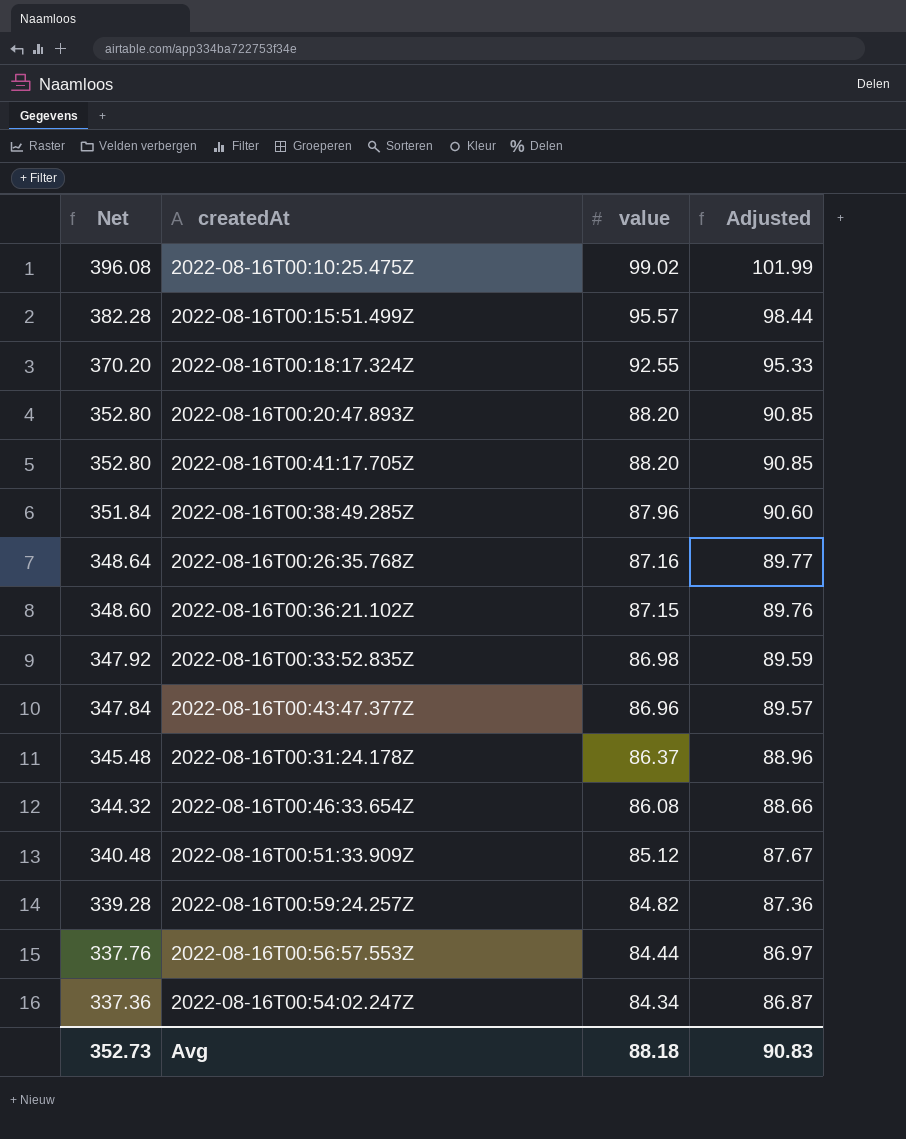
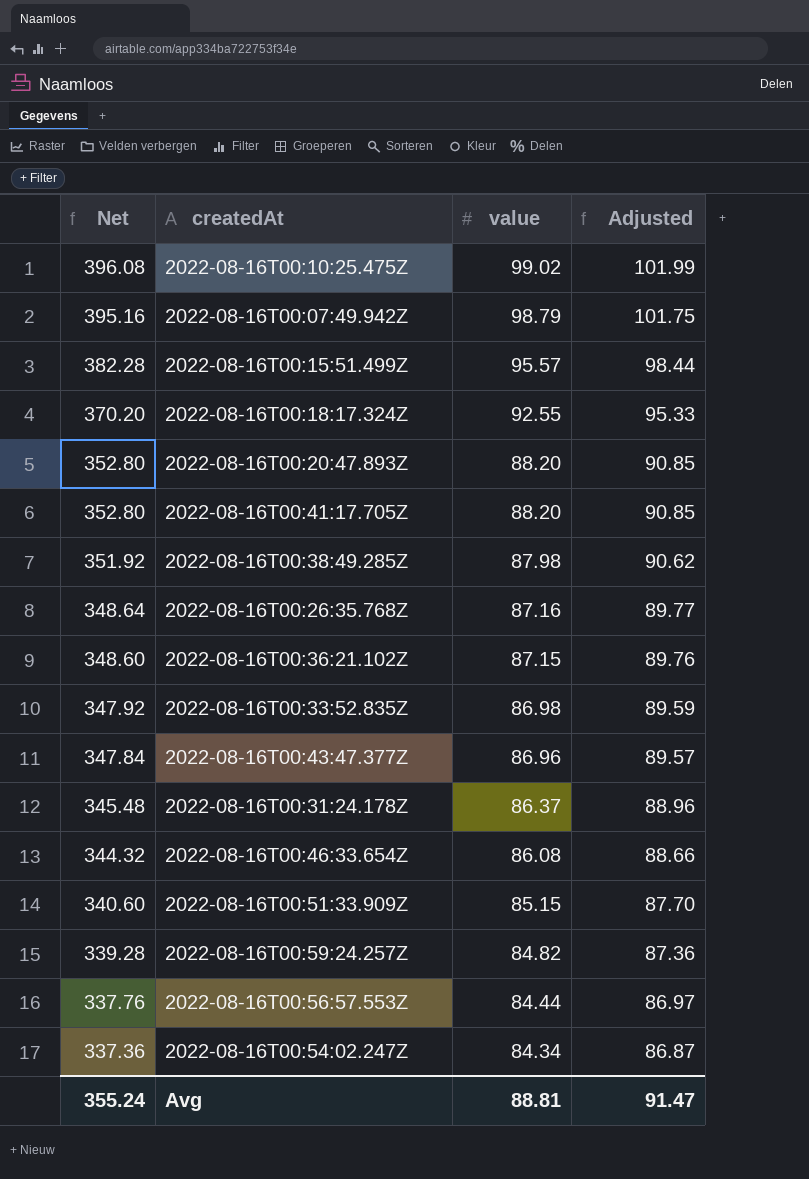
row 2022-08-16T00:07:49.942Z: none -> 395.16 | 98.79 | 101.75
2022-08-16T00:38:49.285Z | Net: 351.84 -> 351.92
2022-08-16T00:38:49.285Z | value: 87.96 -> 87.98
2022-08-16T00:38:49.285Z | Adjusted: 90.60 -> 90.62
2022-08-16T00:51:33.909Z | Net: 340.48 -> 340.60
2022-08-16T00:51:33.909Z | value: 85.12 -> 85.15
2022-08-16T00:51:33.909Z | Adjusted: 87.67 -> 87.70
Avg | Net: 352.73 -> 355.24
Avg | value: 88.18 -> 88.81
Avg | Adjusted: 90.83 -> 91.47

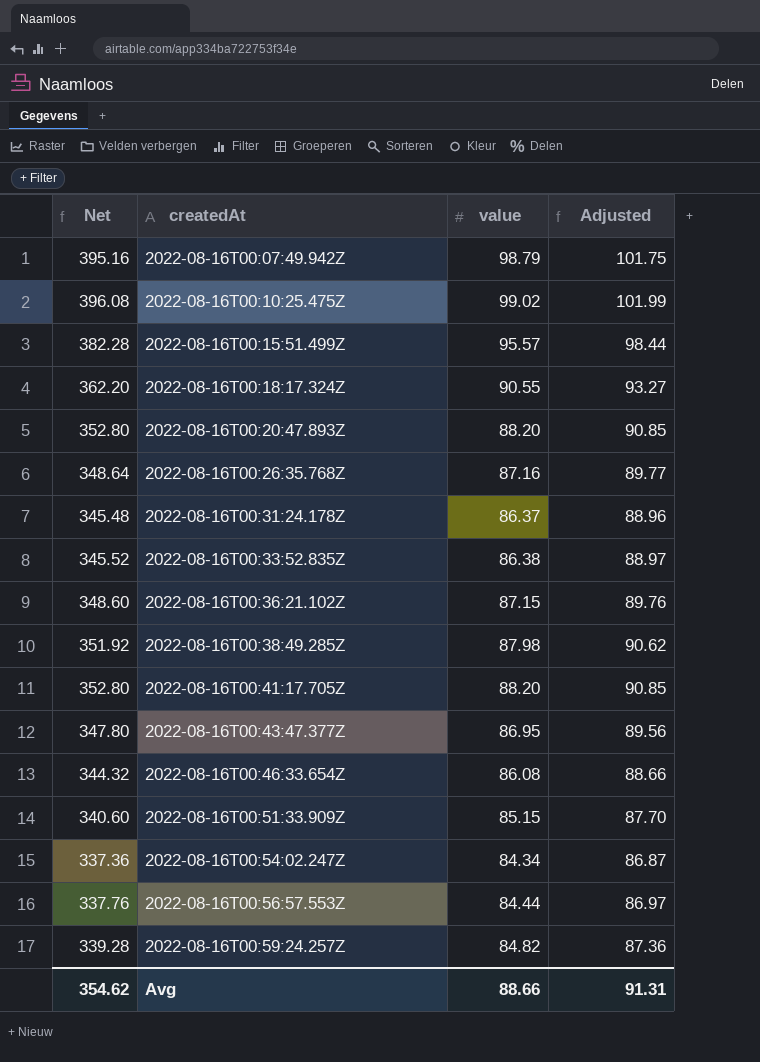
row order: Net descending -> createdAt ascending
2022-08-16T00:18:17.324Z | Net: 370.20 -> 362.20
2022-08-16T00:18:17.324Z | value: 92.55 -> 90.55
2022-08-16T00:18:17.324Z | Adjusted: 95.33 -> 93.27
2022-08-16T00:33:52.835Z | Net: 347.92 -> 345.52
2022-08-16T00:33:52.835Z | value: 86.98 -> 86.38
2022-08-16T00:33:52.835Z | Adjusted: 89.59 -> 88.97
2022-08-16T00:43:47.377Z | Net: 347.84 -> 347.80
2022-08-16T00:43:47.377Z | value: 86.96 -> 86.95
2022-08-16T00:43:47.377Z | Adjusted: 89.57 -> 89.56
Avg | Net: 355.24 -> 354.62
Avg | value: 88.81 -> 88.66
Avg | Adjusted: 91.47 -> 91.31

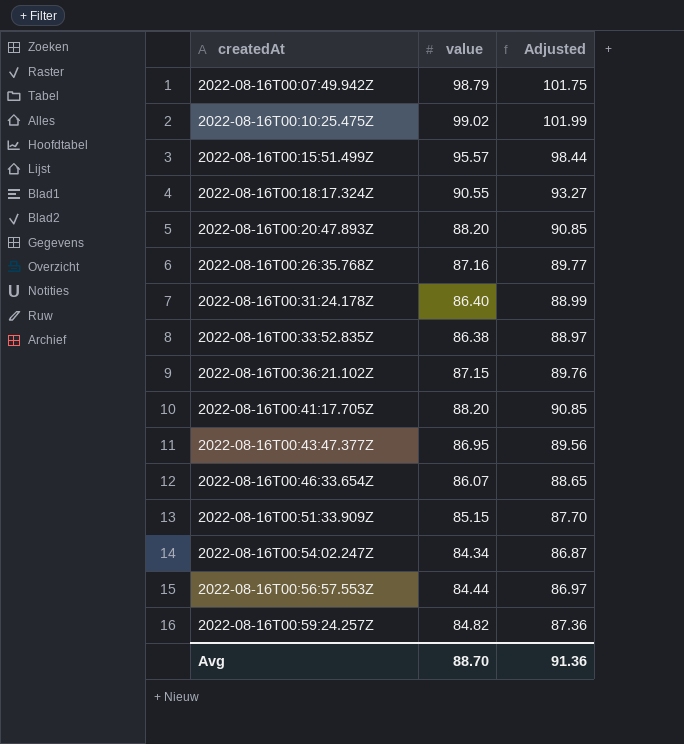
column Net | formula: [value] * 4 -> none
row 2022-08-16T00:38:49.285Z: 351.92 | 87.98 | 90.62 -> none
2022-08-16T00:31:24.178Z | value: 86.37 -> 86.40
2022-08-16T00:31:24.178Z | Adjusted: 88.96 -> 88.99
2022-08-16T00:46:33.654Z | value: 86.08 -> 86.07
2022-08-16T00:46:33.654Z | Adjusted: 88.66 -> 88.65
Avg | value: 88.66 -> 88.70
Avg | Adjusted: 91.31 -> 91.36

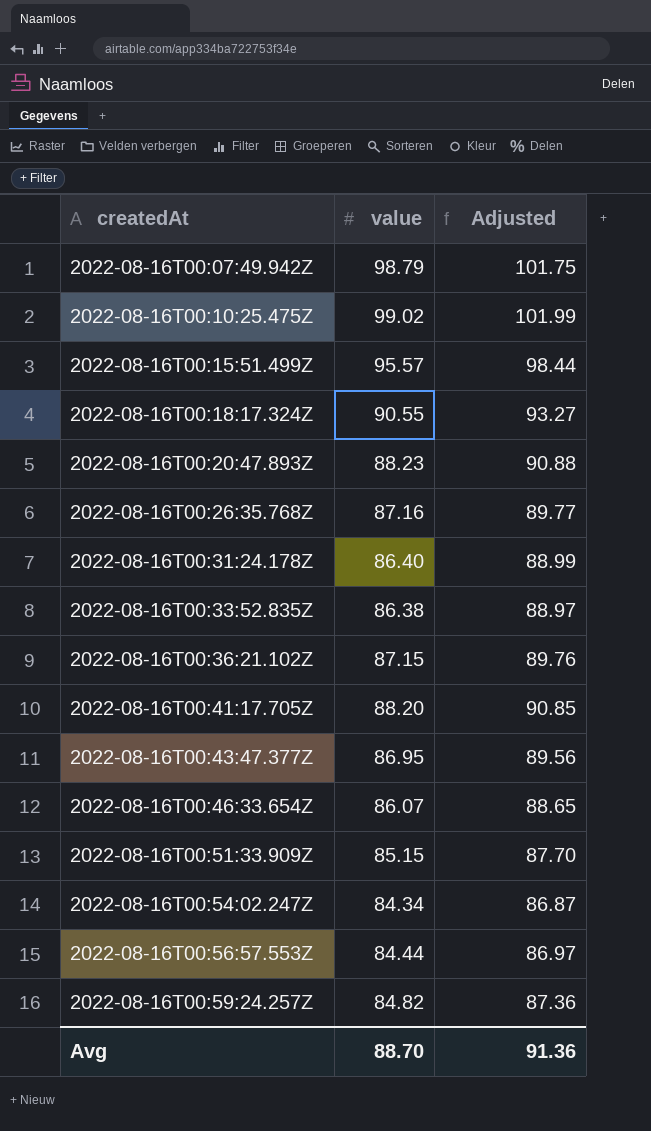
2022-08-16T00:20:47.893Z | value: 88.20 -> 88.23
2022-08-16T00:20:47.893Z | Adjusted: 90.85 -> 90.88

